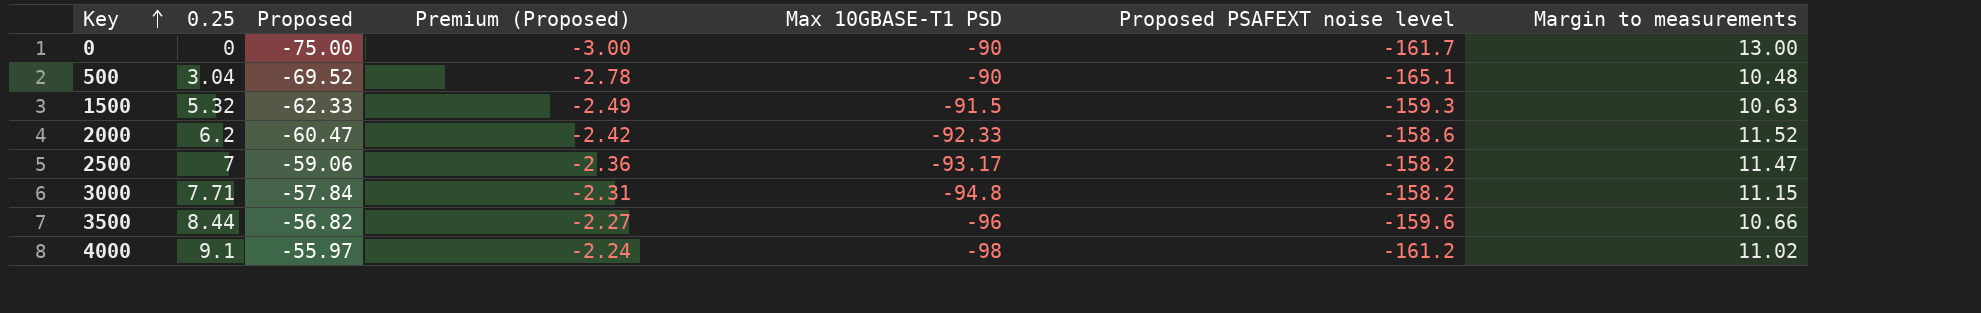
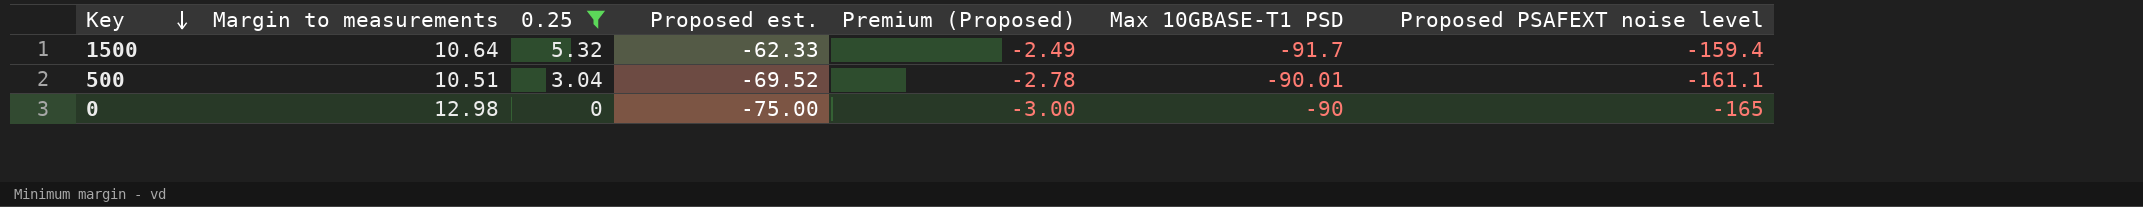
filter: none -> 0.25 <= 5.32
row order: Key ascending -> Key descending
column Margin to measurements | position: 7 -> 2
column name: Proposed -> Proposed est.
1500 | Margin to measurements: 10.63 -> 10.64
1500 | Max 10GBASE-T1 PSD: -91.5 -> -91.7
1500 | Proposed PSAFEXT noise level: -159.3 -> -159.4
500 | Margin to measurements: 10.48 -> 10.51
500 | Max 10GBASE-T1 PSD: -90 -> -90.01
500 | Proposed PSAFEXT noise level: -165.1 -> -161.1
0 | Margin to measurements: 13.00 -> 12.98
0 | Proposed PSAFEXT noise level: -161.7 -> -165

